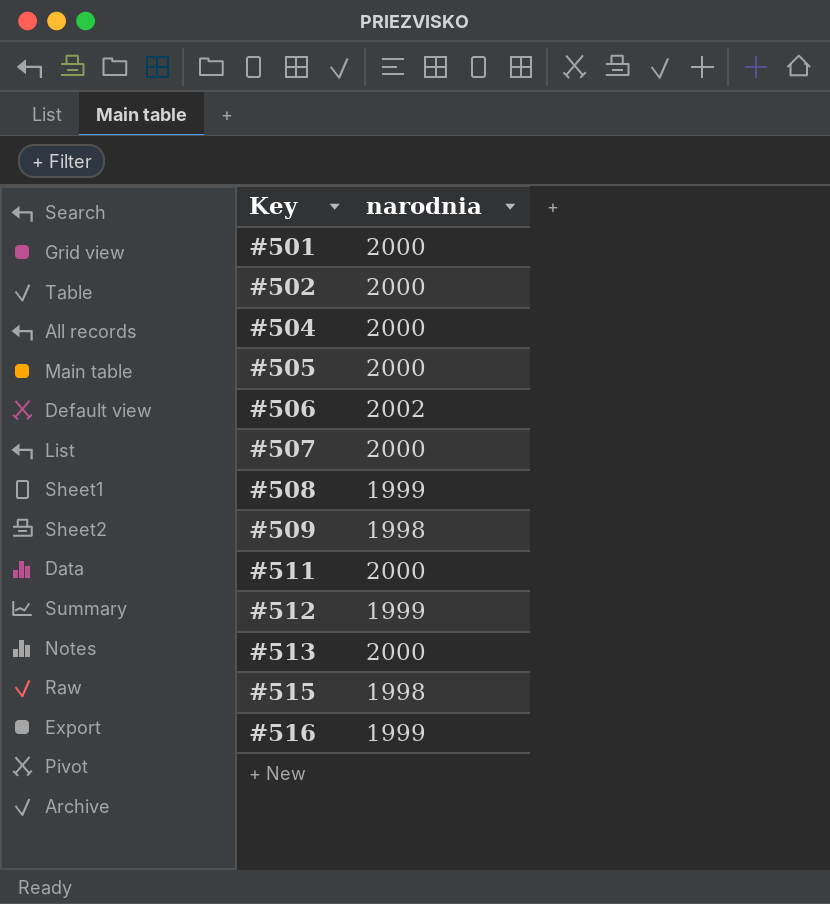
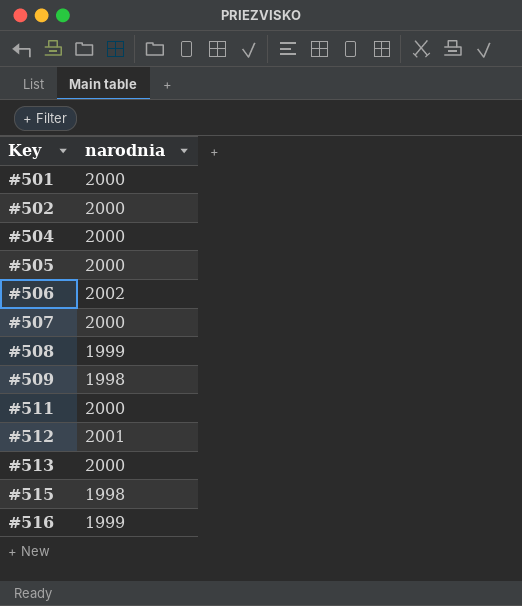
#512 | narodnia: 1999 -> 2001

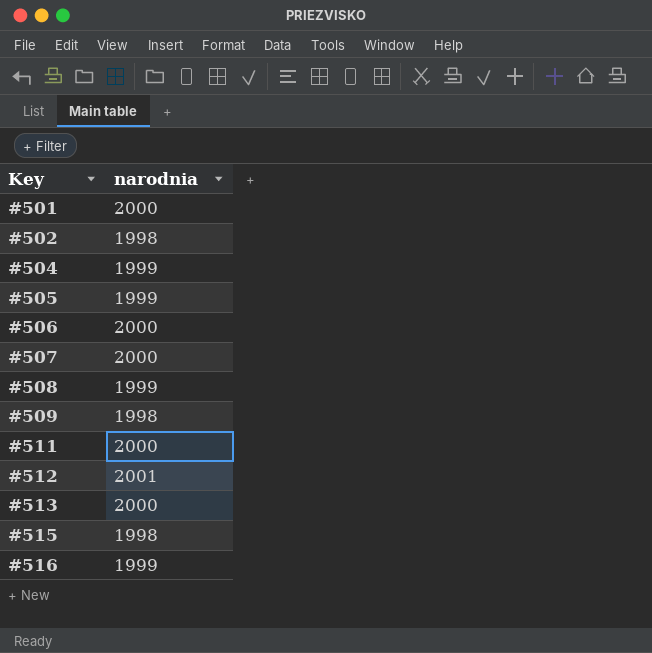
#502 | narodnia: 2000 -> 1998
#504 | narodnia: 2000 -> 1999
#505 | narodnia: 2000 -> 1999
#506 | narodnia: 2002 -> 2000

